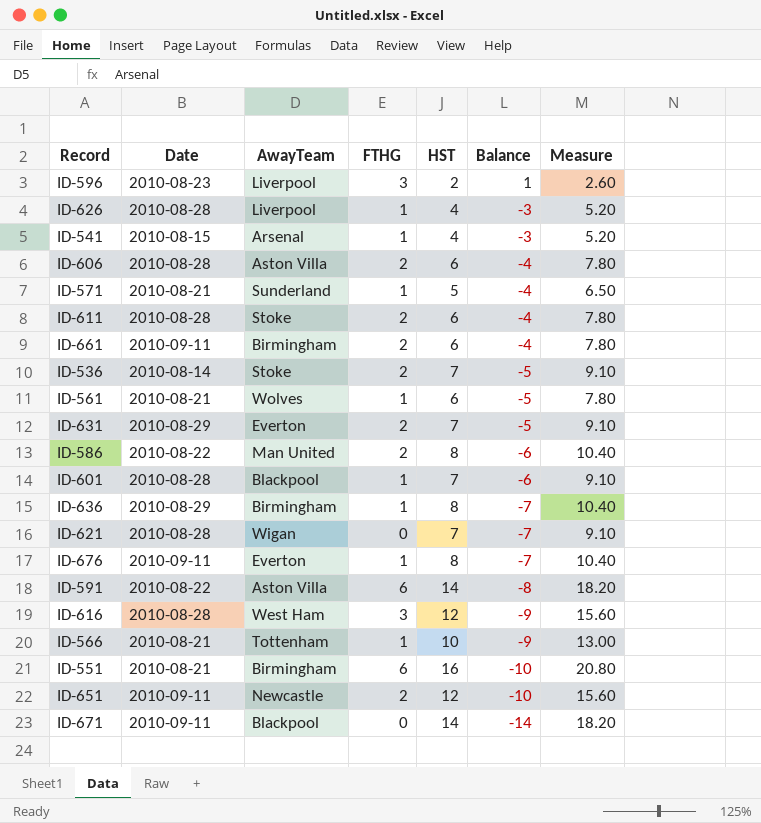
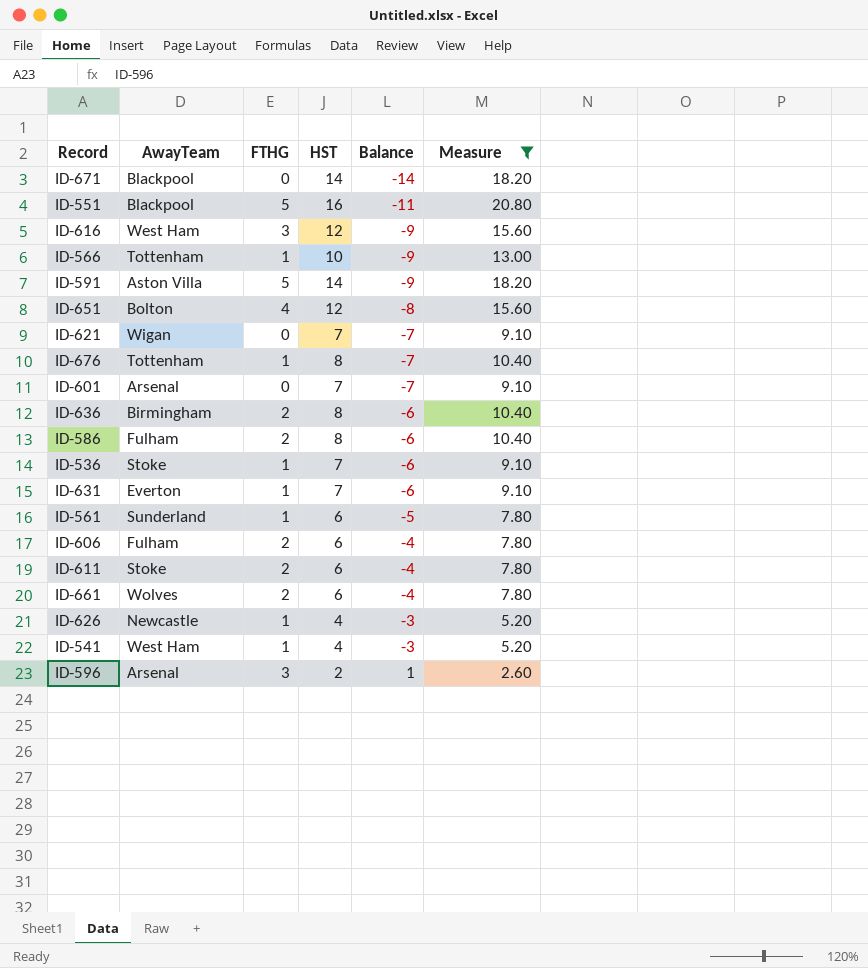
filter: none -> Measure != 6.50
row order: Balance descending -> Balance ascending
column Date | position: 2 -> none
ID-551 | AwayTeam: Birmingham -> Blackpool
ID-551 | FTHG: 6 -> 5
ID-551 | Balance: -10 -> -11
ID-591 | FTHG: 6 -> 5
ID-591 | Balance: -8 -> -9
ID-651 | AwayTeam: Newcastle -> Bolton
ID-651 | FTHG: 2 -> 4
ID-651 | Balance: -10 -> -8
ID-676 | AwayTeam: Everton -> Tottenham
ID-601 | AwayTeam: Blackpool -> Arsenal
ID-601 | FTHG: 1 -> 0
ID-601 | Balance: -6 -> -7
ID-636 | FTHG: 1 -> 2
ID-636 | Balance: -7 -> -6
ID-586 | AwayTeam: Man United -> Fulham
ID-536 | FTHG: 2 -> 1
ID-536 | Balance: -5 -> -6
ID-631 | FTHG: 2 -> 1
ID-631 | Balance: -5 -> -6
ID-561 | AwayTeam: Wolves -> Sunderland
ID-606 | AwayTeam: Aston Villa -> Fulham
ID-661 | AwayTeam: Birmingham -> Wolves
ID-626 | AwayTeam: Liverpool -> Newcastle
ID-541 | AwayTeam: Arsenal -> West Ham
ID-596 | AwayTeam: Liverpool -> Arsenal

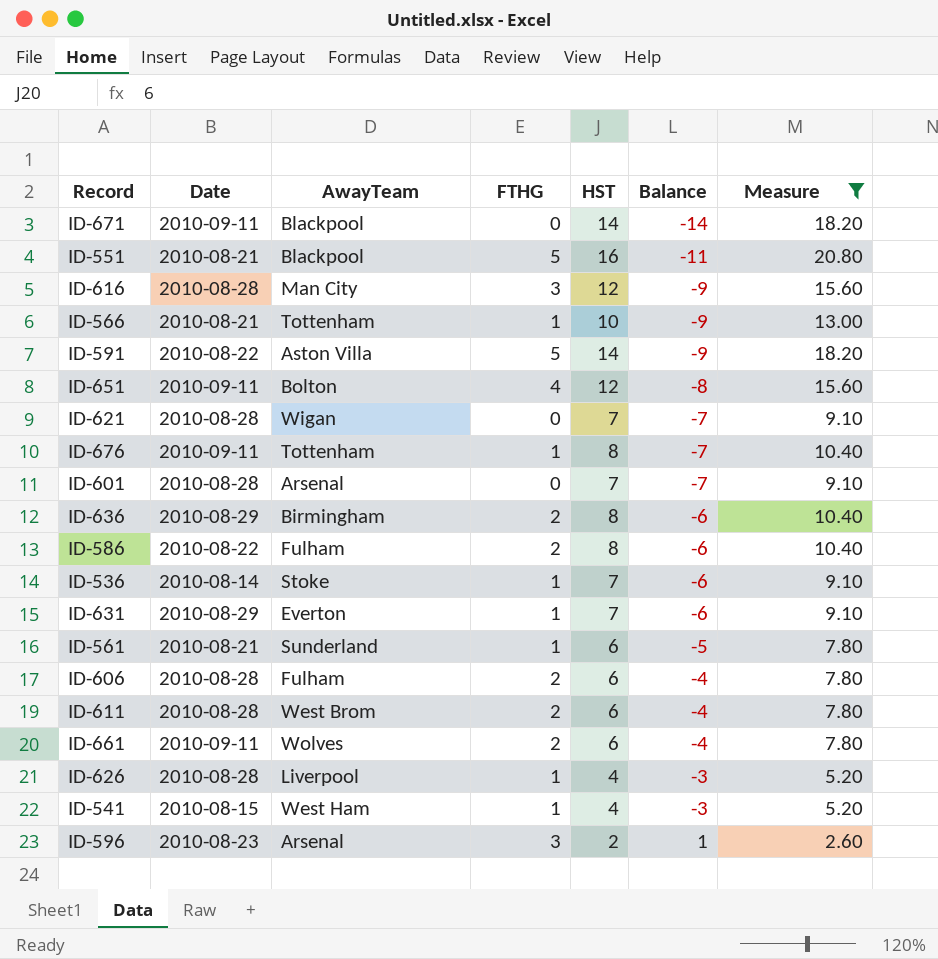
column Date | position: none -> 2
ID-616 | AwayTeam: West Ham -> Man City
ID-611 | AwayTeam: Stoke -> West Brom
ID-626 | AwayTeam: Newcastle -> Liverpool

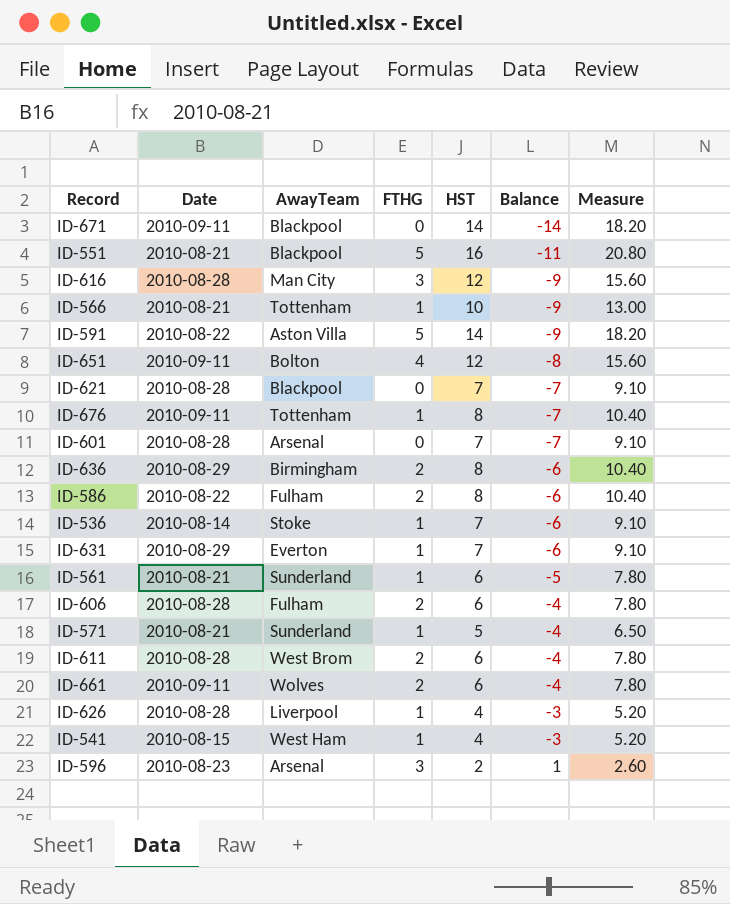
filter: Measure != 6.50 -> none
ID-621 | AwayTeam: Wigan -> Blackpool

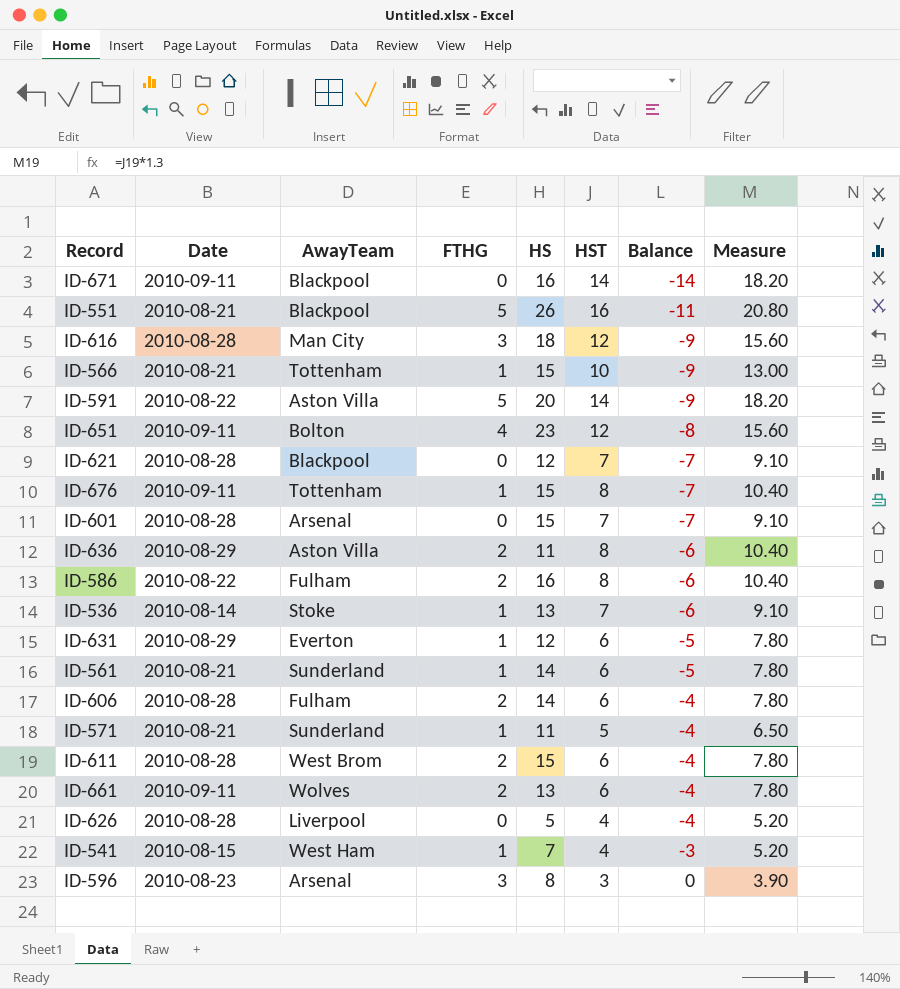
column HS | position: none -> 5
ID-636 | AwayTeam: Birmingham -> Aston Villa
ID-631 | HST: 7 -> 6
ID-631 | Balance: -6 -> -5
ID-631 | Measure: 9.10 -> 7.80
ID-626 | FTHG: 1 -> 0
ID-626 | Balance: -3 -> -4
ID-596 | HST: 2 -> 3
ID-596 | Balance: 1 -> 0
ID-596 | Measure: 2.60 -> 3.90

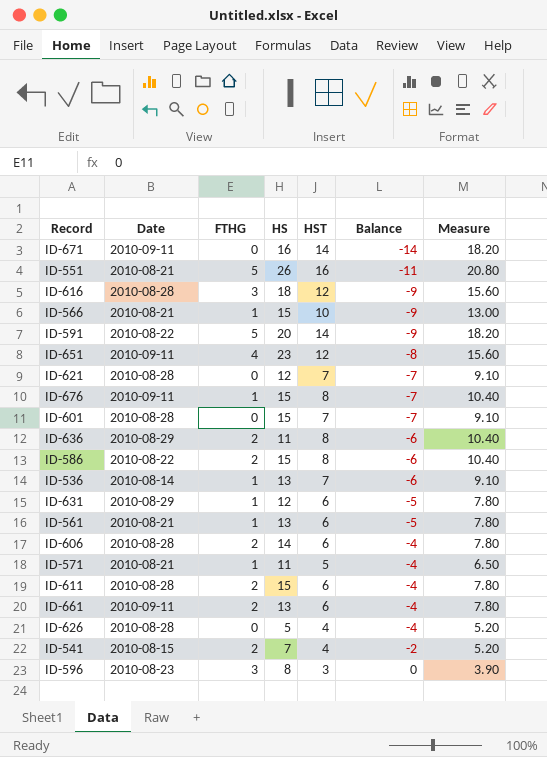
column AwayTeam | position: 3 -> none
ID-586 | HS: 16 -> 15
ID-561 | HS: 14 -> 13
ID-541 | FTHG: 1 -> 2
ID-541 | Balance: -3 -> -2

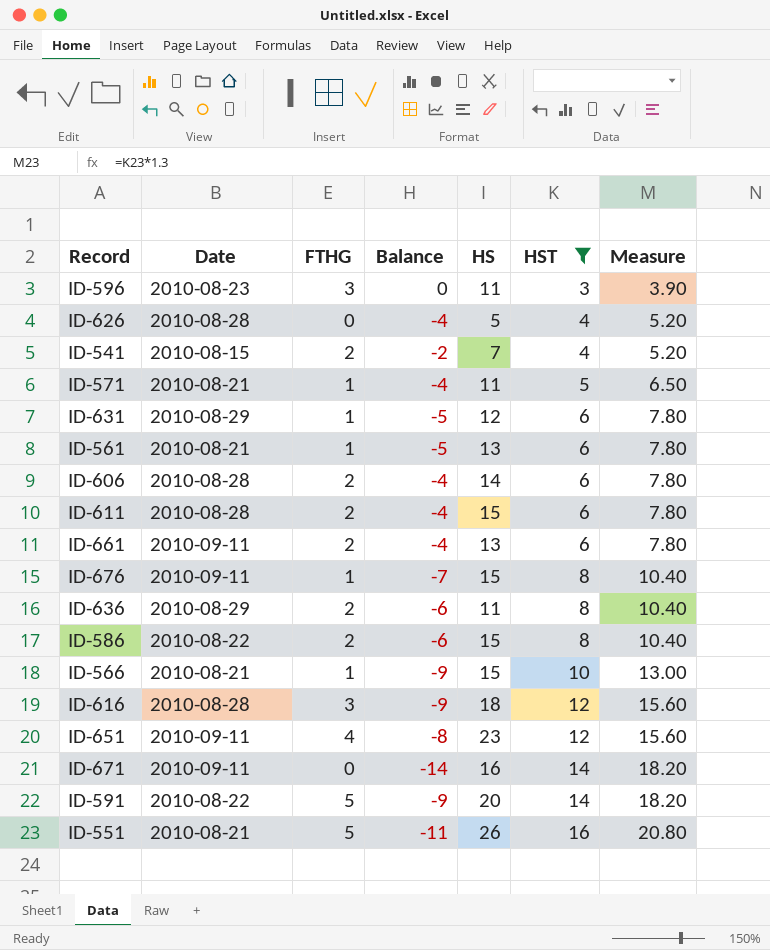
filter: none -> HST != 7
row order: Balance ascending -> HST ascending
column Balance | position: 6 -> 4
ID-596 | HS: 8 -> 11

